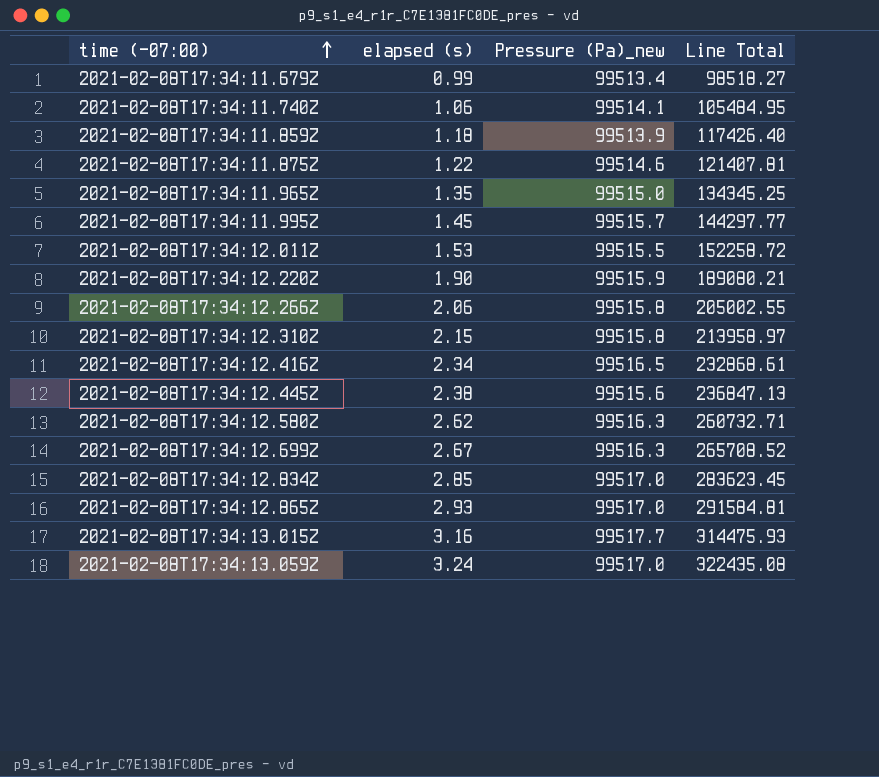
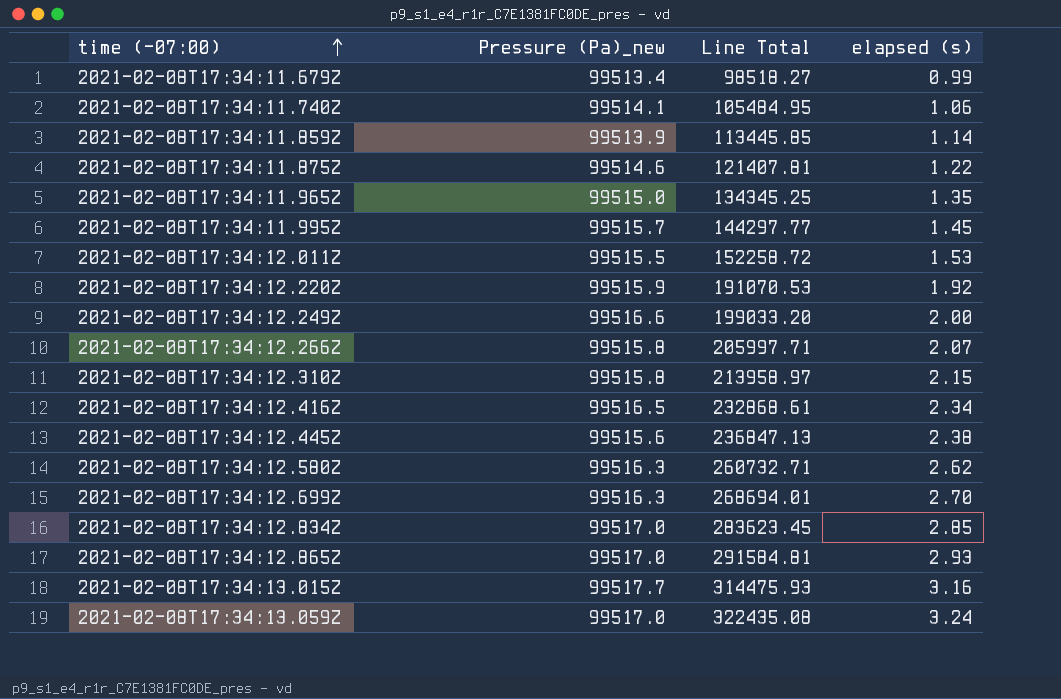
column elapsed (s) | position: 2 -> 4
2021-02-08T17:34:11.859Z | Line Total: 117426.40 -> 113445.85
2021-02-08T17:34:11.859Z | elapsed (s): 1.18 -> 1.14
2021-02-08T17:34:12.220Z | Line Total: 189080.21 -> 191070.53
2021-02-08T17:34:12.220Z | elapsed (s): 1.90 -> 1.92
row 2021-02-08T17:34:12.249Z: none -> 99516.6 | 199033.20 | 2.00
2021-02-08T17:34:12.266Z | Line Total: 205002.55 -> 205997.71
2021-02-08T17:34:12.266Z | elapsed (s): 2.06 -> 2.07
2021-02-08T17:34:12.699Z | Line Total: 265708.52 -> 268694.01
2021-02-08T17:34:12.699Z | elapsed (s): 2.67 -> 2.70

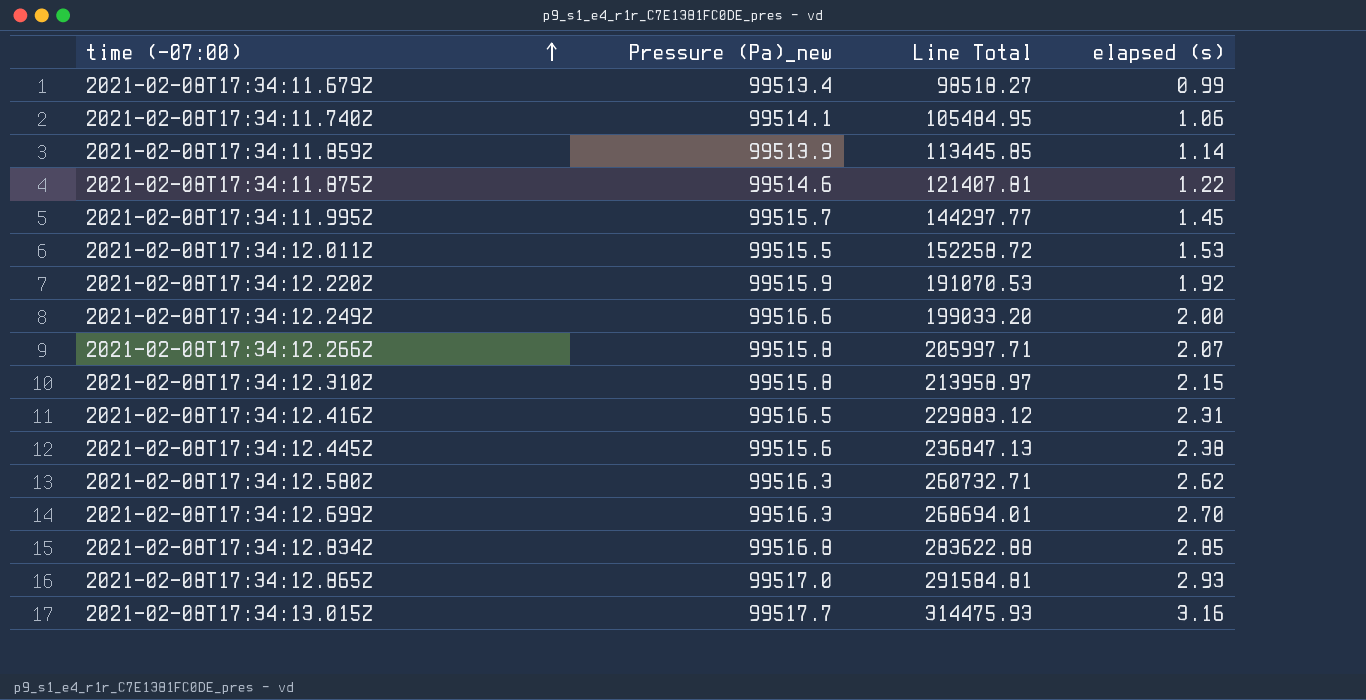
row 2021-02-08T17:34:11.965Z: 99515.0 | 134345.25 | 1.35 -> none
row 2021-02-08T17:34:13.059Z: 99517.0 | 322435.08 | 3.24 -> none
2021-02-08T17:34:12.416Z | Line Total: 232868.61 -> 229883.12
2021-02-08T17:34:12.416Z | elapsed (s): 2.34 -> 2.31
2021-02-08T17:34:12.834Z | Pressure (Pa)_new: 99517.0 -> 99516.8
2021-02-08T17:34:12.834Z | Line Total: 283623.45 -> 283622.88

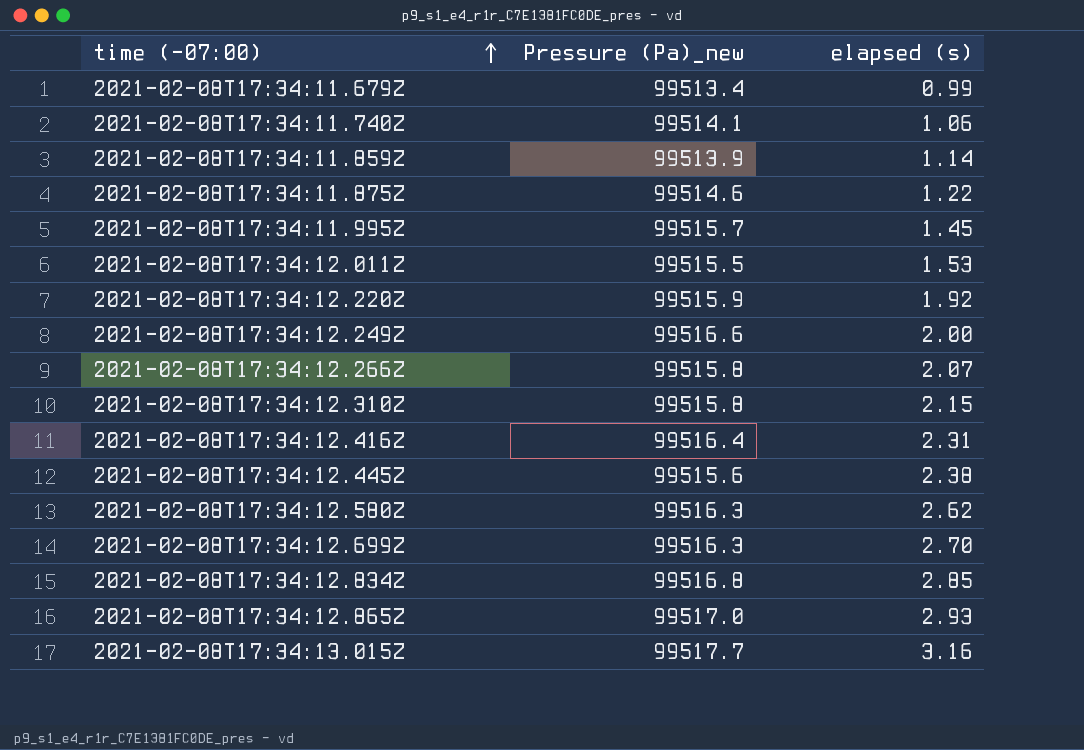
column Line Total | formula: [Pressure (Pa)_new] * [elapsed (s)] -> none
2021-02-08T17:34:12.416Z | Pressure (Pa)_new: 99516.5 -> 99516.4

